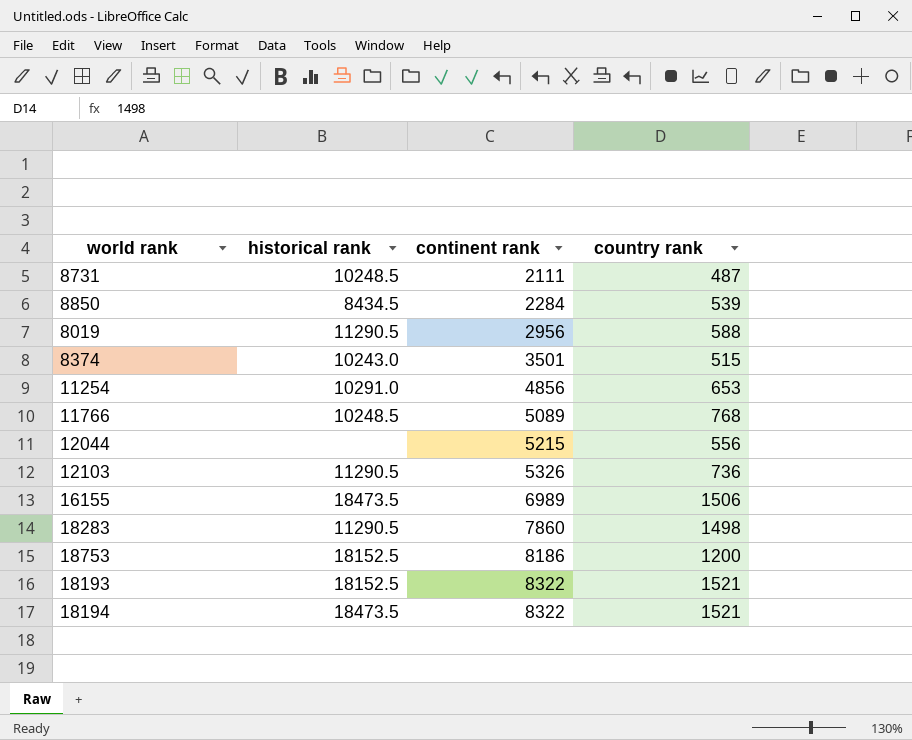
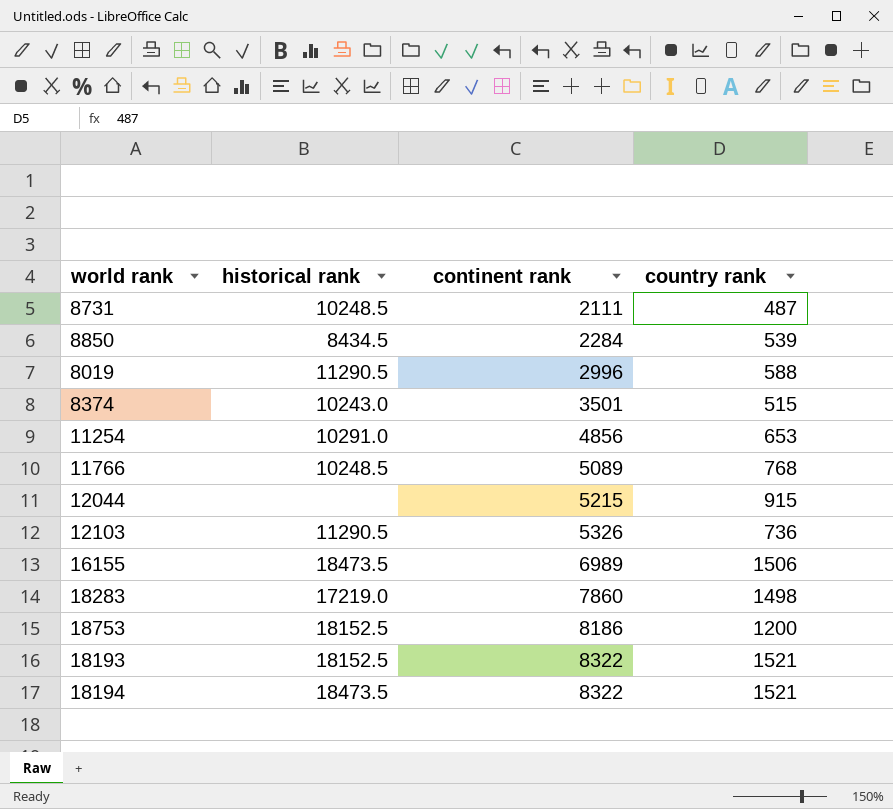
8019 | continent rank: 2956 -> 2996
12044 | country rank: 556 -> 915
18283 | historical rank: 11290.5 -> 17219.0

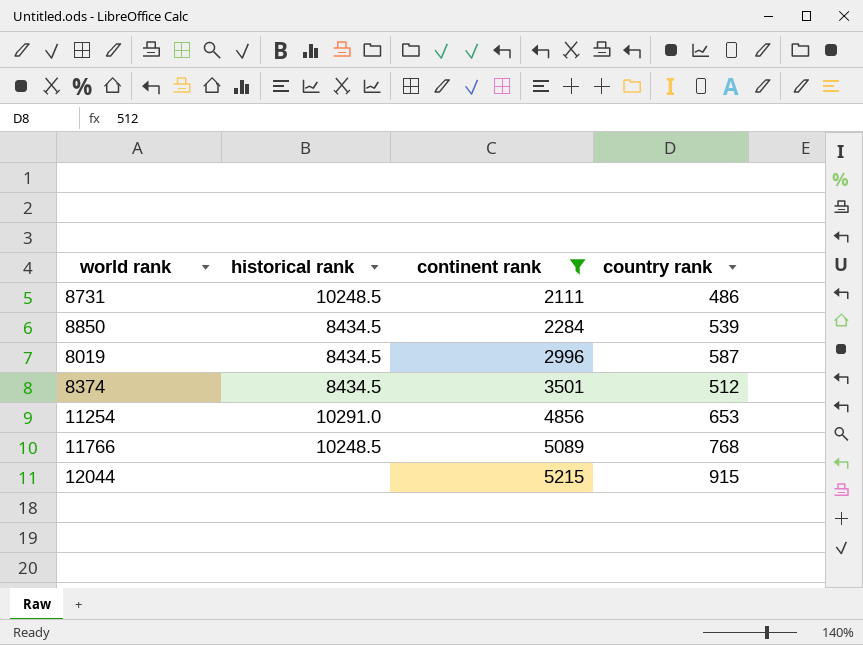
filter: none -> continent rank <= 5215
8731 | country rank: 487 -> 486
8019 | historical rank: 11290.5 -> 8434.5
8019 | country rank: 588 -> 587
8374 | historical rank: 10243.0 -> 8434.5
8374 | country rank: 515 -> 512

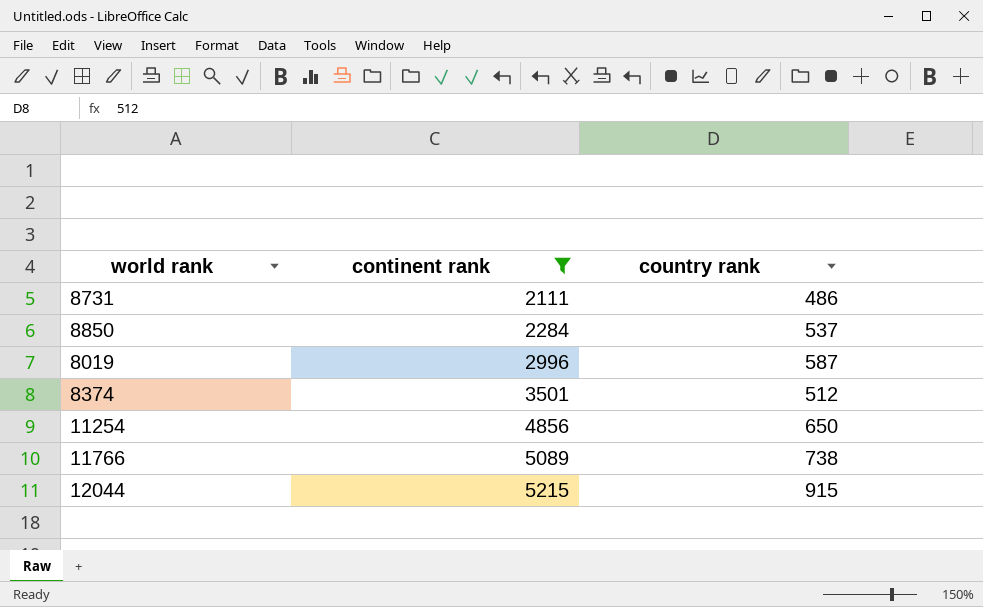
column historical rank | position: 2 -> none
8850 | country rank: 539 -> 537
11254 | country rank: 653 -> 650
11766 | country rank: 768 -> 738

